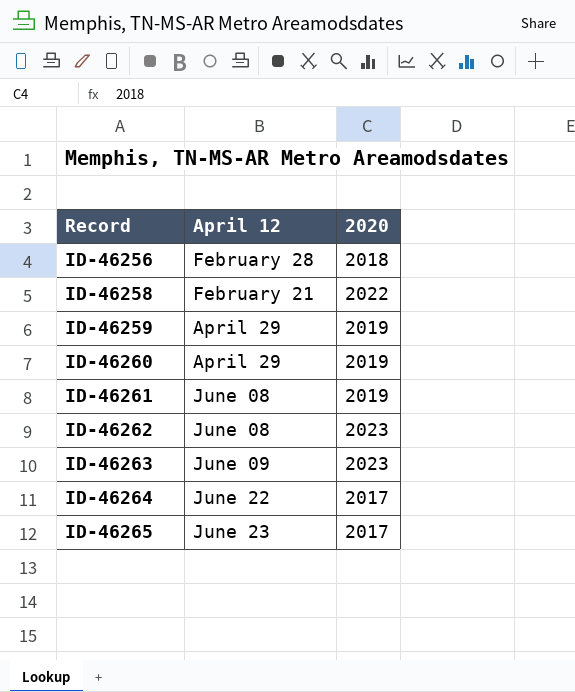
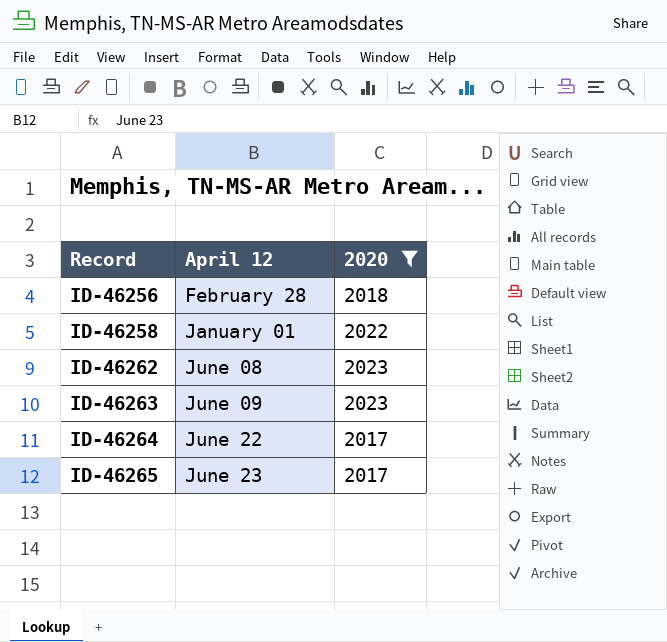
filter: none -> 2020 != 2019
ID-46258 | April 12: February 21 -> January 01

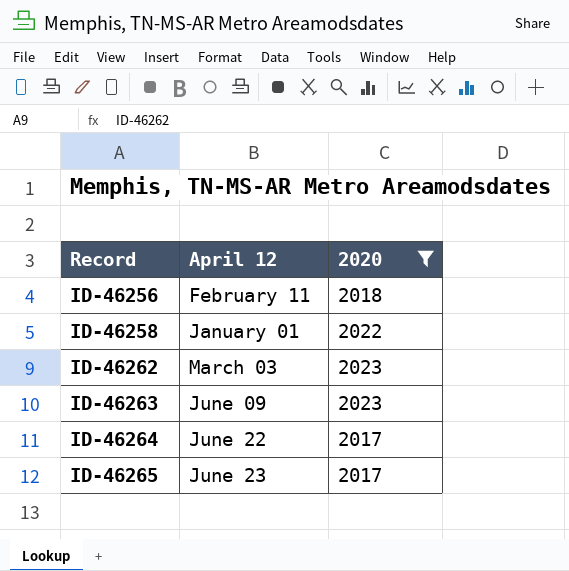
ID-46256 | April 12: February 28 -> February 11
ID-46262 | April 12: June 08 -> March 03

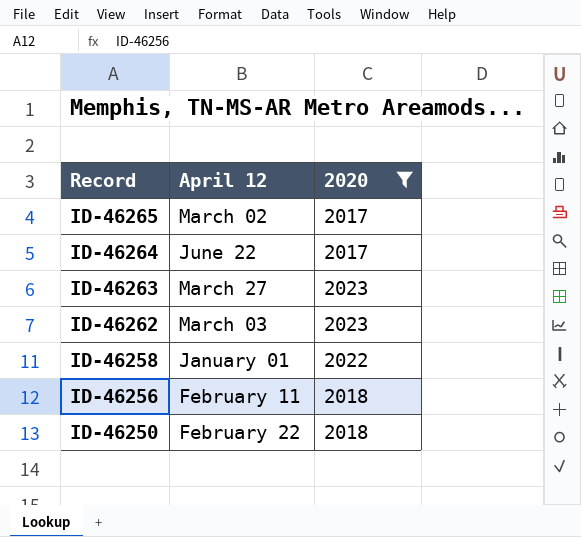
row order: Record ascending -> Record descending
ID-46265 | April 12: June 23 -> March 02
ID-46263 | April 12: June 09 -> March 27
row ID-46250: none -> February 22 | 2018

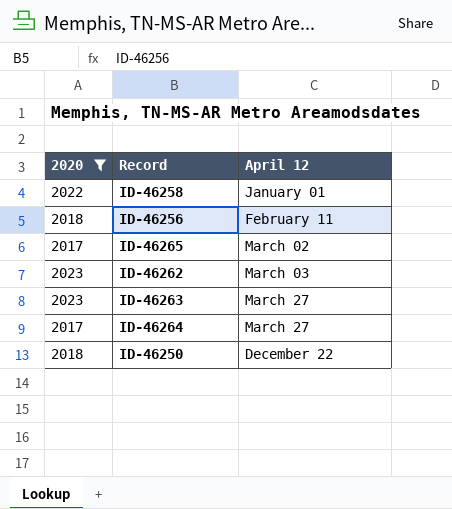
row order: Record descending -> April 12 ascending
column 2020 | position: 3 -> 1
ID-46264 | April 12: June 22 -> March 27
ID-46250 | April 12: February 22 -> December 22

